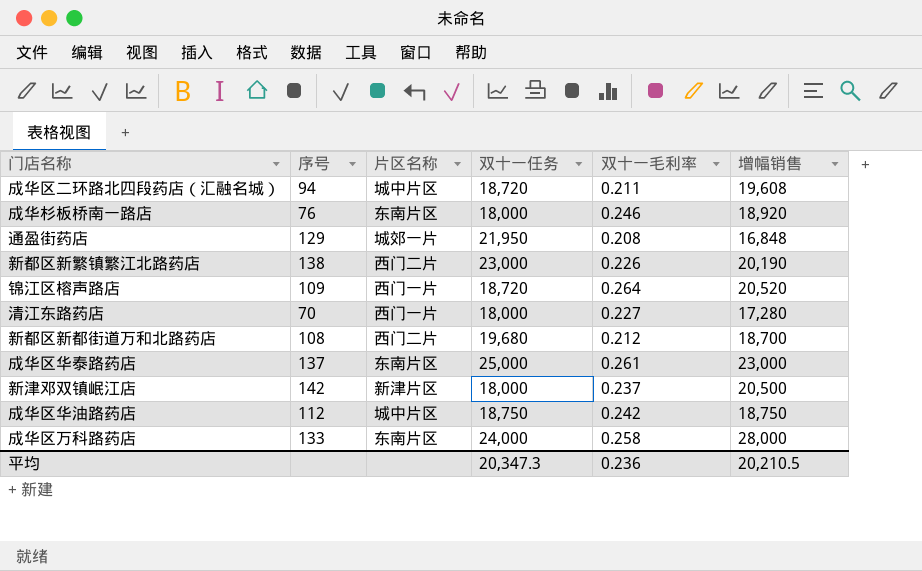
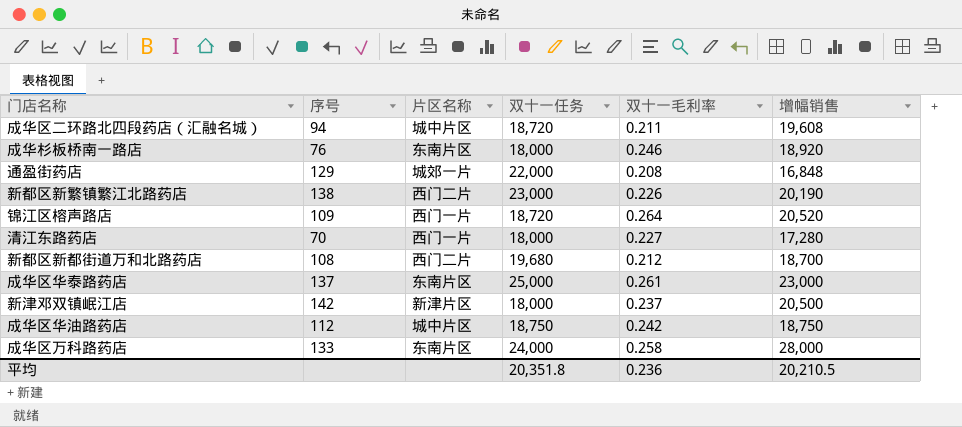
通盈街药店 | 双十一任务: 21,950 -> 22,000
平均 | 双十一任务: 20,347.3 -> 20,351.8

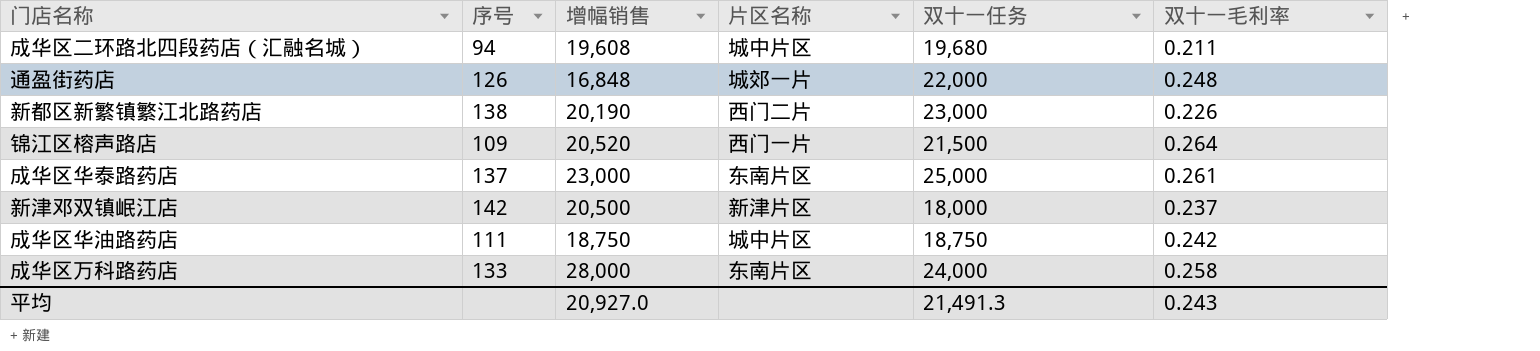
column 增幅销售 | position: 6 -> 3
row 成华杉板桥南一路店: 76 | 东南片区 | 18,000 | 0.246 | 18,920 -> none
row 清江东路药店: 70 | 西门一片 | 18,000 | 0.227 | 17,280 -> none
row 新都区新都街道万和北路药店: 108 | 西门二片 | 19,680 | 0.212 | 18,700 -> none
成华区二环路北四段药店（汇融名城） | 双十一任务: 18,720 -> 19,680
通盈街药店 | 序号: 129 -> 126
通盈街药店 | 双十一毛利率: 0.208 -> 0.248
锦江区榕声路店 | 双十一任务: 18,720 -> 21,500
成华区华油路药店 | 序号: 112 -> 111
平均 | 增幅销售: 20,210.5 -> 20,927.0
平均 | 双十一任务: 20,351.8 -> 21,491.3
平均 | 双十一毛利率: 0.236 -> 0.243

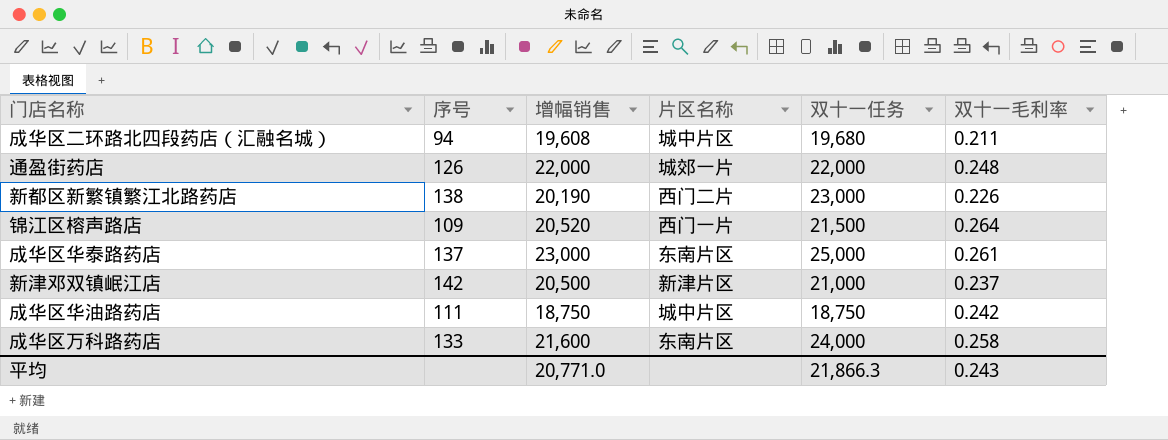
通盈街药店 | 增幅销售: 16,848 -> 22,000
新津邓双镇岷江店 | 双十一任务: 18,000 -> 21,000
成华区万科路药店 | 增幅销售: 28,000 -> 21,600
平均 | 增幅销售: 20,927.0 -> 20,771.0
平均 | 双十一任务: 21,491.3 -> 21,866.3

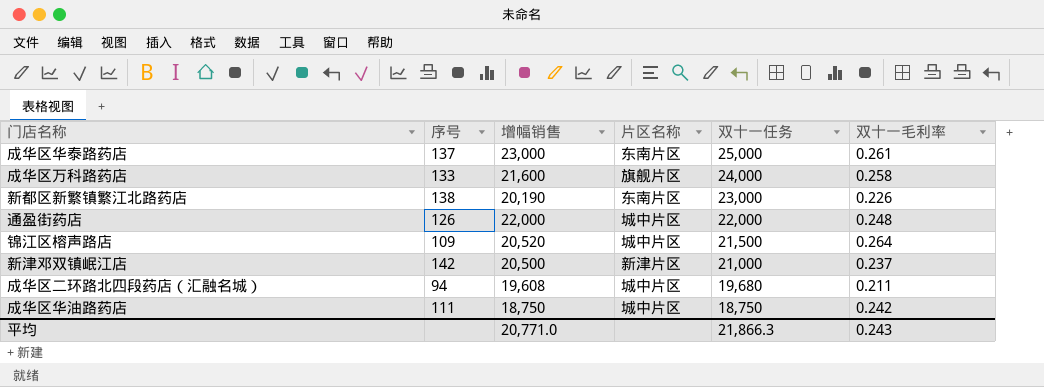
row order: none -> 双十一任务 descending
成华区万科路药店 | 片区名称: 东南片区 -> 旗舰片区
新都区新繁镇繁江北路药店 | 片区名称: 西门二片 -> 东南片区
通盈街药店 | 片区名称: 城郊一片 -> 城中片区
锦江区榕声路店 | 片区名称: 西门一片 -> 城中片区

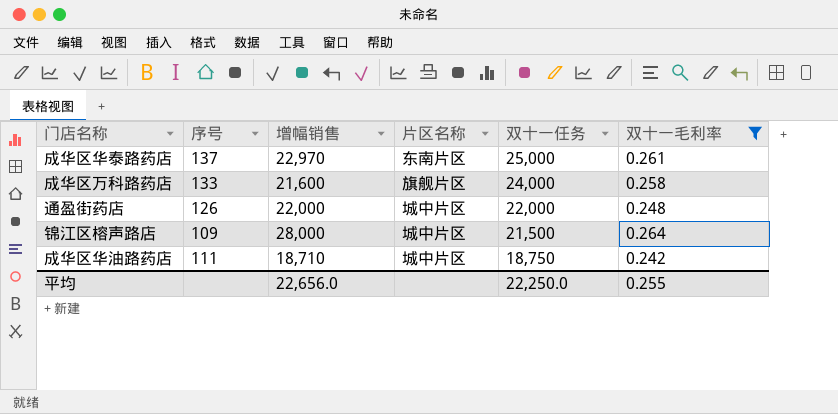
filter: none -> 双十一毛利率 >= 0.242
成华区华泰路药店 | 增幅销售: 23,000 -> 22,970
锦江区榕声路店 | 增幅销售: 20,520 -> 28,000
成华区华油路药店 | 增幅销售: 18,750 -> 18,710
平均 | 增幅销售: 20,771.0 -> 22,656.0
平均 | 双十一任务: 21,866.3 -> 22,250.0
平均 | 双十一毛利率: 0.243 -> 0.255

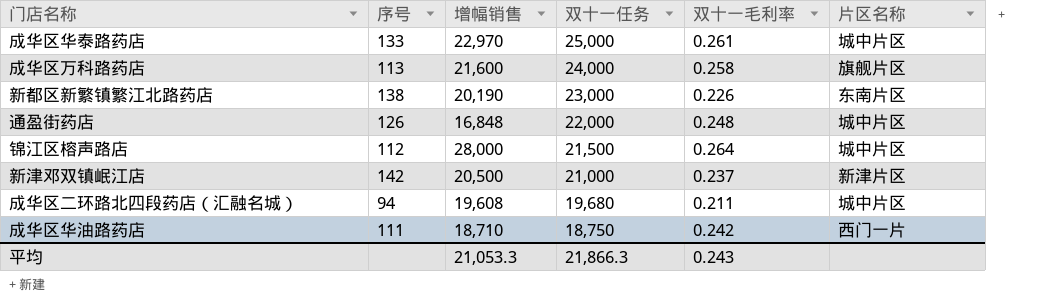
filter: 双十一毛利率 >= 0.242 -> none
column 片区名称 | position: 4 -> 6
成华区华泰路药店 | 序号: 137 -> 133
成华区华泰路药店 | 片区名称: 东南片区 -> 城中片区
成华区万科路药店 | 序号: 133 -> 113
通盈街药店 | 增幅销售: 22,000 -> 16,848
锦江区榕声路店 | 序号: 109 -> 112
成华区华油路药店 | 片区名称: 城中片区 -> 西门一片
平均 | 增幅销售: 22,656.0 -> 21,053.3
平均 | 双十一任务: 22,250.0 -> 21,866.3
平均 | 双十一毛利率: 0.255 -> 0.243

